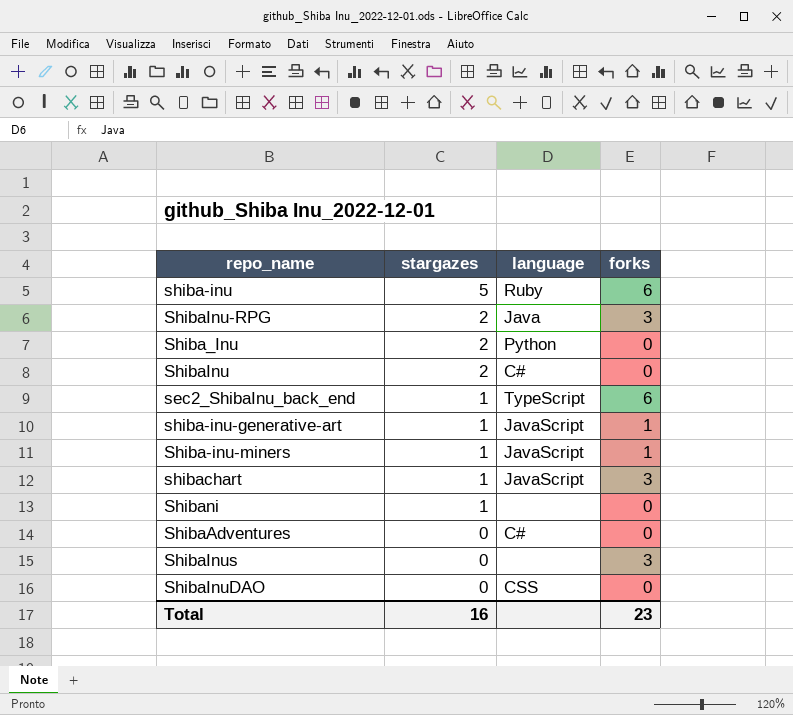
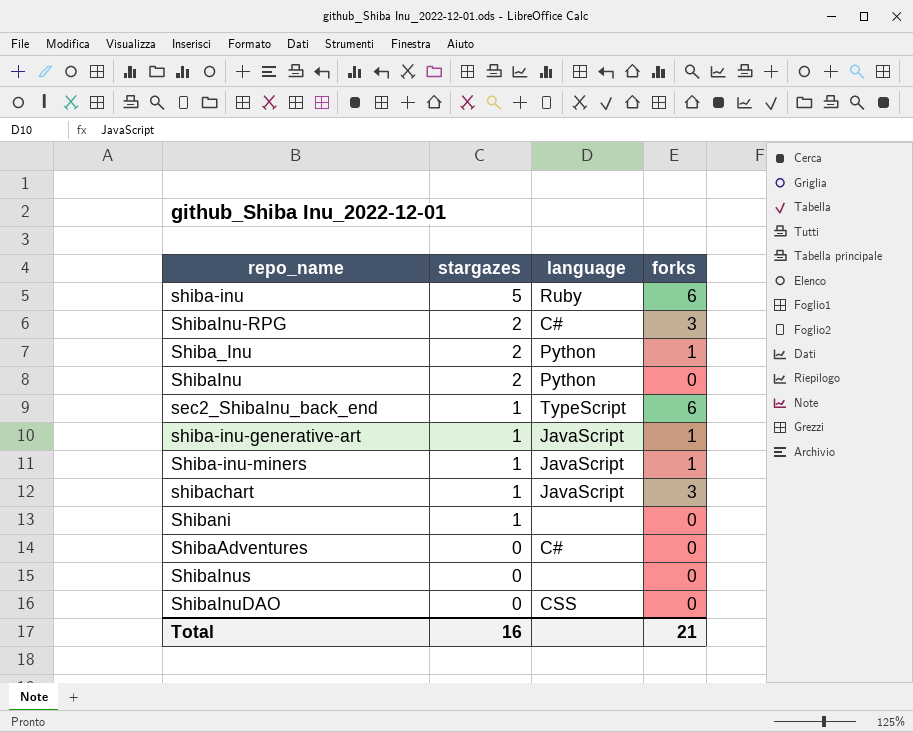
ShibaInu-RPG | language: Java -> C#
Shiba_Inu | forks: 0 -> 1
ShibaInu | language: C# -> Python
ShibaInus | forks: 3 -> 0
Total | forks: 23 -> 21

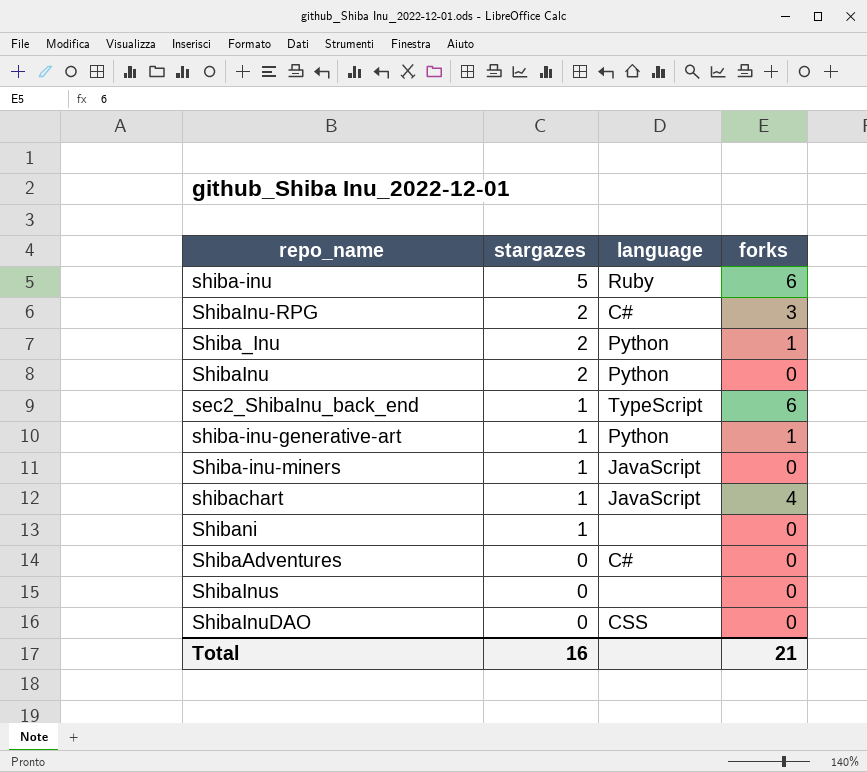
shiba-inu-generative-art | language: JavaScript -> Python
Shiba-inu-miners | forks: 1 -> 0
shibachart | forks: 3 -> 4

